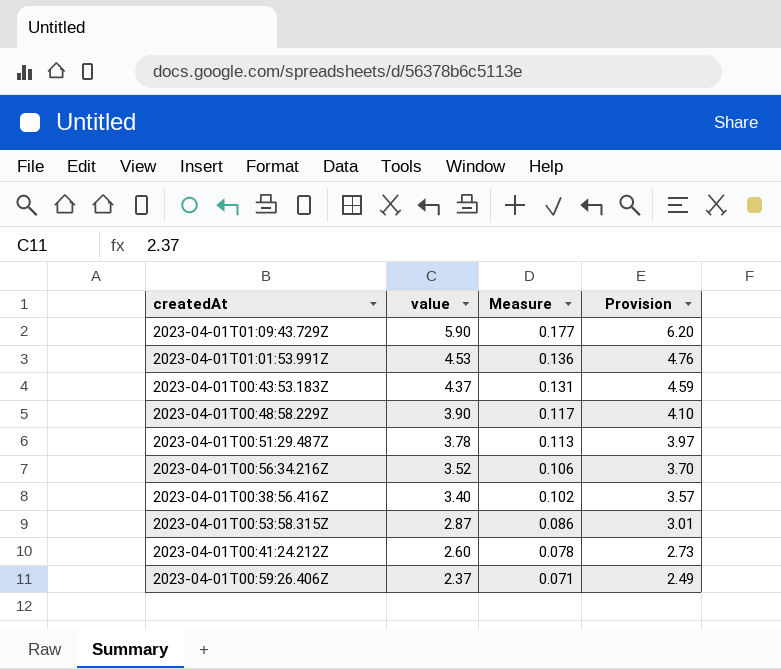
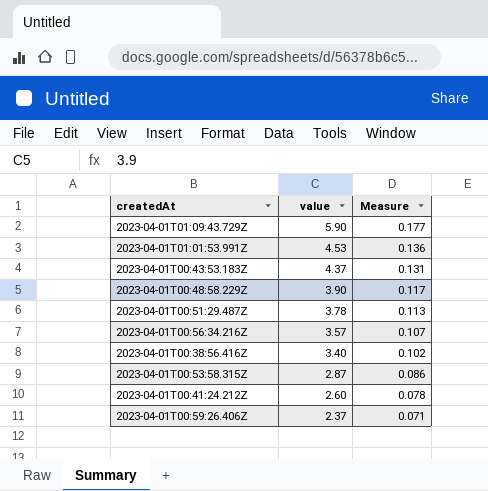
column Provision | formula: [value] * 1.05 -> none
2023-04-01T00:56:34.216Z | value: 3.52 -> 3.57
2023-04-01T00:56:34.216Z | Measure: 0.106 -> 0.107

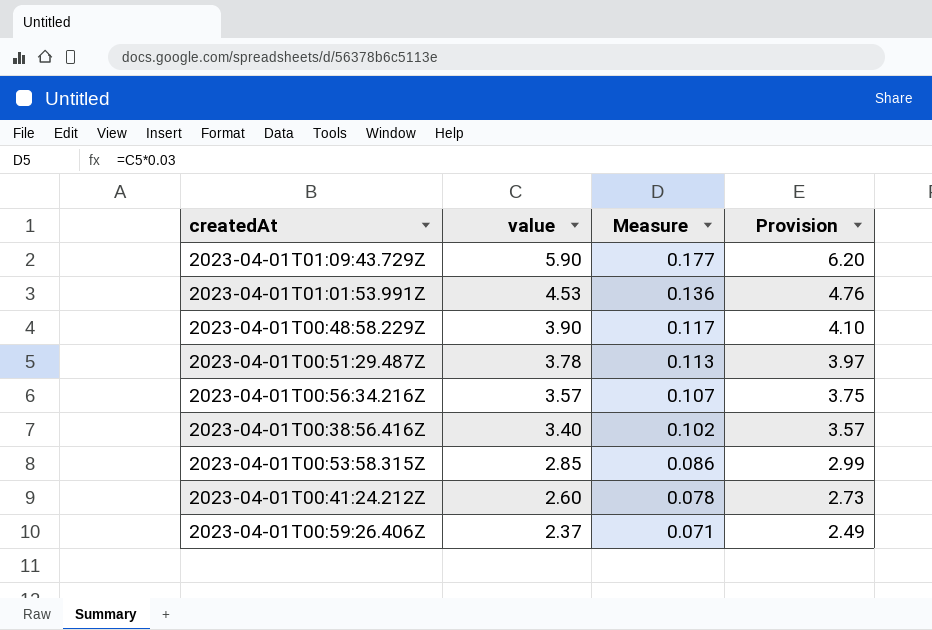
column Provision | formula: none -> [value] * 1.05
row 2023-04-01T00:43:53.183Z: 4.37 | 0.131 -> none
2023-04-01T00:53:58.315Z | value: 2.87 -> 2.85

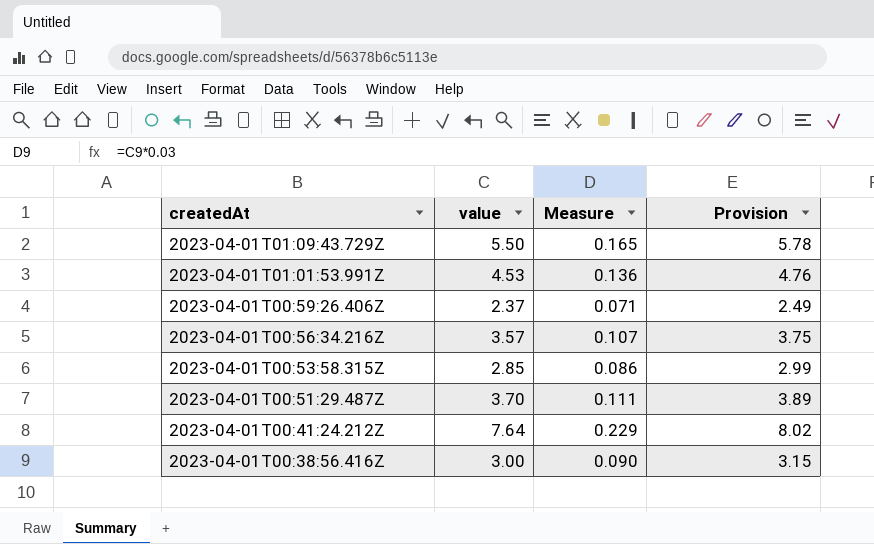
row order: value descending -> createdAt descending
row 2023-04-01T00:48:58.229Z: 3.90 | 0.117 | 4.10 -> none
2023-04-01T01:09:43.729Z | value: 5.90 -> 5.50
2023-04-01T01:09:43.729Z | Measure: 0.177 -> 0.165
2023-04-01T01:09:43.729Z | Provision: 6.20 -> 5.78
2023-04-01T00:51:29.487Z | value: 3.78 -> 3.70
2023-04-01T00:51:29.487Z | Measure: 0.113 -> 0.111
2023-04-01T00:51:29.487Z | Provision: 3.97 -> 3.89
2023-04-01T00:41:24.212Z | value: 2.60 -> 7.64
2023-04-01T00:41:24.212Z | Measure: 0.078 -> 0.229
2023-04-01T00:41:24.212Z | Provision: 2.73 -> 8.02
2023-04-01T00:38:56.416Z | value: 3.40 -> 3.00
2023-04-01T00:38:56.416Z | Measure: 0.102 -> 0.090
2023-04-01T00:38:56.416Z | Provision: 3.57 -> 3.15

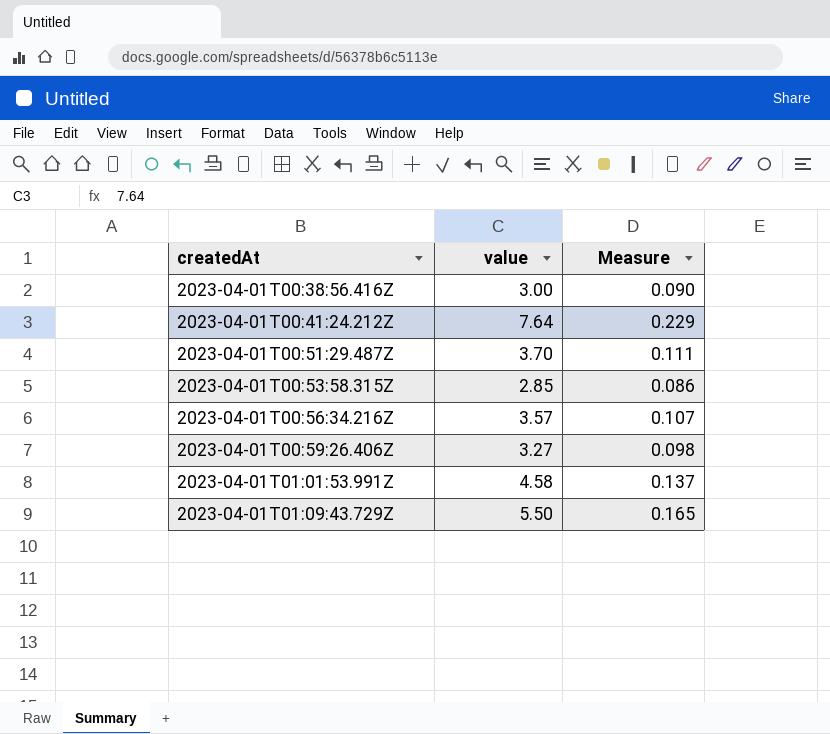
row order: createdAt descending -> createdAt ascending
column Provision | formula: [value] * 1.05 -> none
2023-04-01T00:59:26.406Z | value: 2.37 -> 3.27
2023-04-01T00:59:26.406Z | Measure: 0.071 -> 0.098
2023-04-01T01:01:53.991Z | value: 4.53 -> 4.58
2023-04-01T01:01:53.991Z | Measure: 0.136 -> 0.137

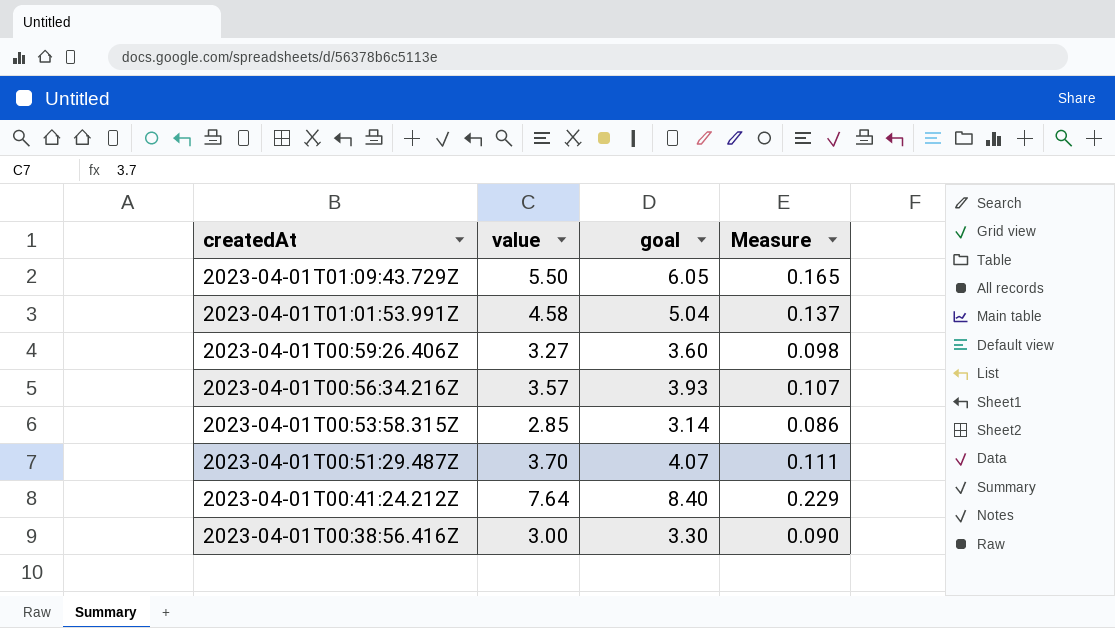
row order: createdAt ascending -> createdAt descending
column goal | formula: none -> [value] * 1.1

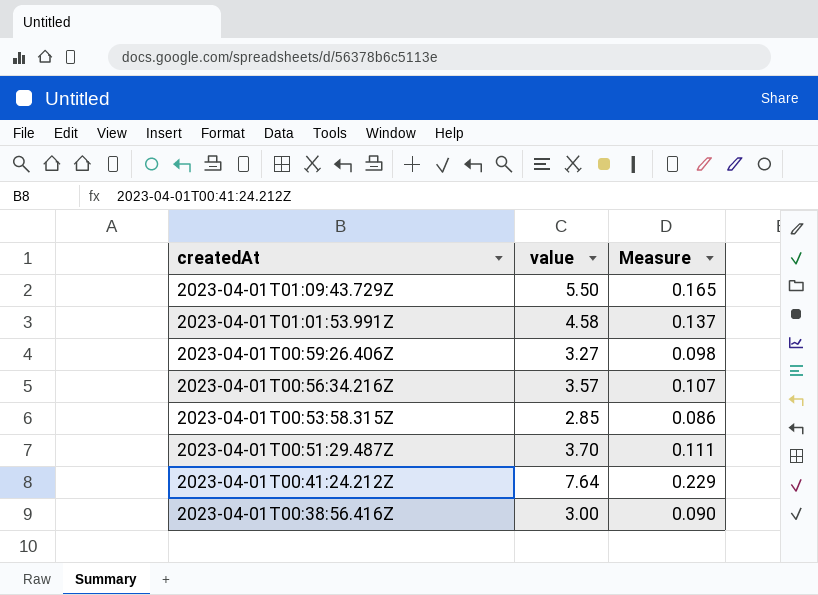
column goal | formula: [value] * 1.1 -> none

